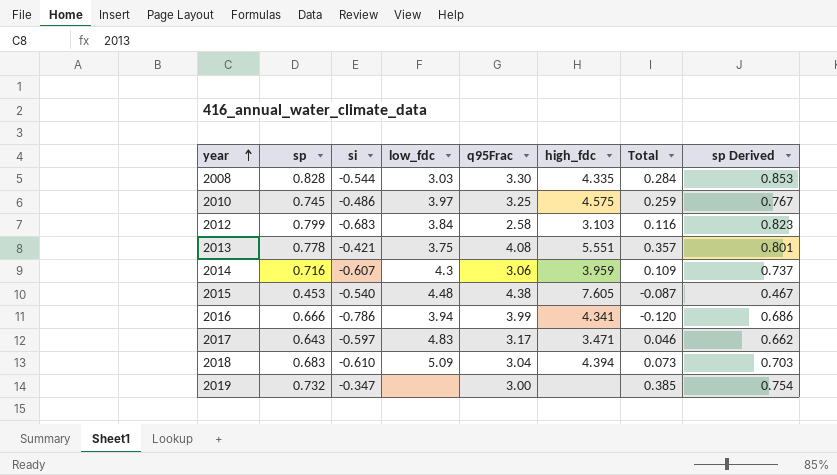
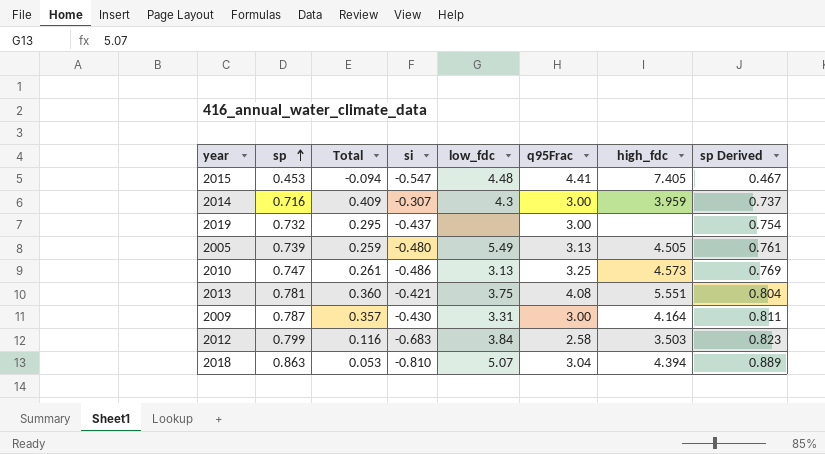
row order: year ascending -> sp ascending
column Total | position: 7 -> 3
row 2008: 0.828 | -0.544 | 3.03 | 3.30 | 4.335 | 0.284 | 0.853 -> none
row 2016: 0.666 | -0.786 | 3.94 | 3.99 | 4.341 | -0.120 | 0.686 -> none
row 2017: 0.643 | -0.597 | 4.83 | 3.17 | 3.471 | 0.046 | 0.662 -> none
2015 | Total: -0.087 -> -0.094
2015 | si: -0.540 -> -0.547
2015 | q95Frac: 4.38 -> 4.41
2015 | high_fdc: 7.605 -> 7.405
2014 | Total: 0.109 -> 0.409
2014 | si: -0.607 -> -0.307
2014 | q95Frac: 3.06 -> 3.00
2019 | Total: 0.385 -> 0.295
2019 | si: -0.347 -> -0.437
row 2005: none -> 0.739 | 0.259 | -0.480 | 5.49 | 3.13 | 4.505 | 0.761
2010 | sp: 0.745 -> 0.747
2010 | Total: 0.259 -> 0.261
2010 | low_fdc: 3.97 -> 3.13
2010 | high_fdc: 4.575 -> 4.573
2010 | sp Derived: 0.767 -> 0.769
2013 | sp: 0.778 -> 0.781
2013 | Total: 0.357 -> 0.360
2013 | sp Derived: 0.801 -> 0.804
row 2009: none -> 0.787 | 0.357 | -0.430 | 3.31 | 3.00 | 4.164 | 0.811
2012 | high_fdc: 3.103 -> 3.503
2018 | sp: 0.683 -> 0.863
2018 | Total: 0.073 -> 0.053
2018 | si: -0.610 -> -0.810
2018 | low_fdc: 5.09 -> 5.07
2018 | sp Derived: 0.703 -> 0.889

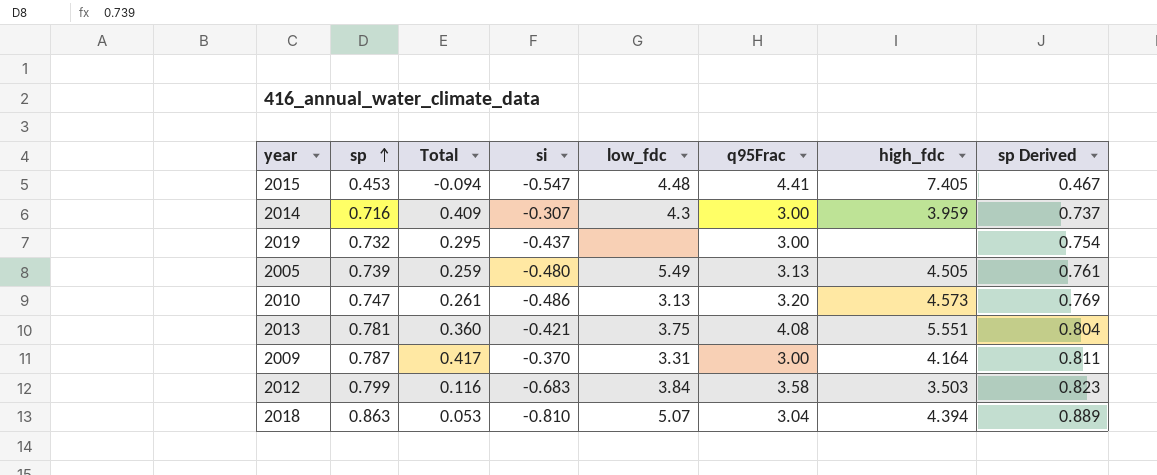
2010 | q95Frac: 3.25 -> 3.20
2009 | Total: 0.357 -> 0.417
2009 | si: -0.430 -> -0.370
2012 | q95Frac: 2.58 -> 3.58

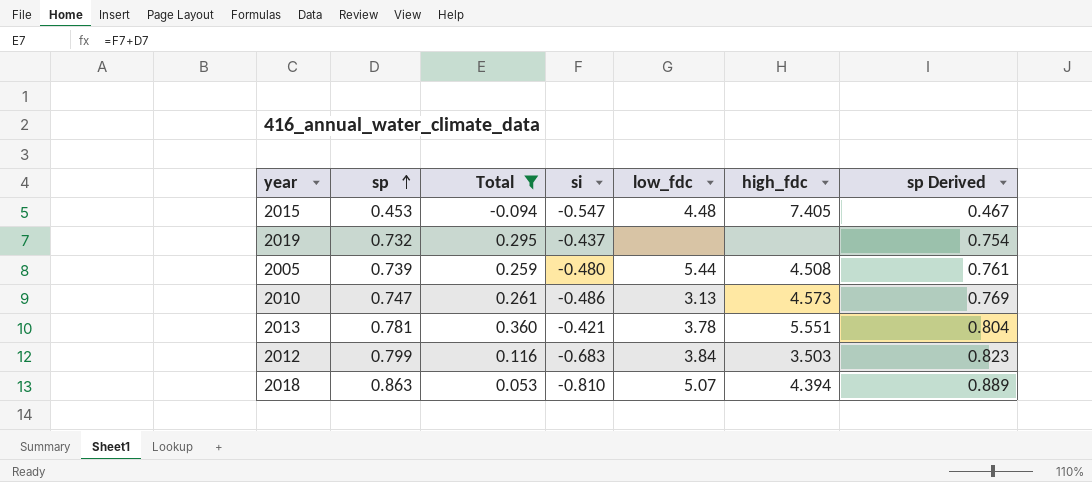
filter: none -> Total <= 0.360
column q95Frac | position: 6 -> none
2005 | low_fdc: 5.49 -> 5.44
2005 | high_fdc: 4.505 -> 4.508
2013 | low_fdc: 3.75 -> 3.78

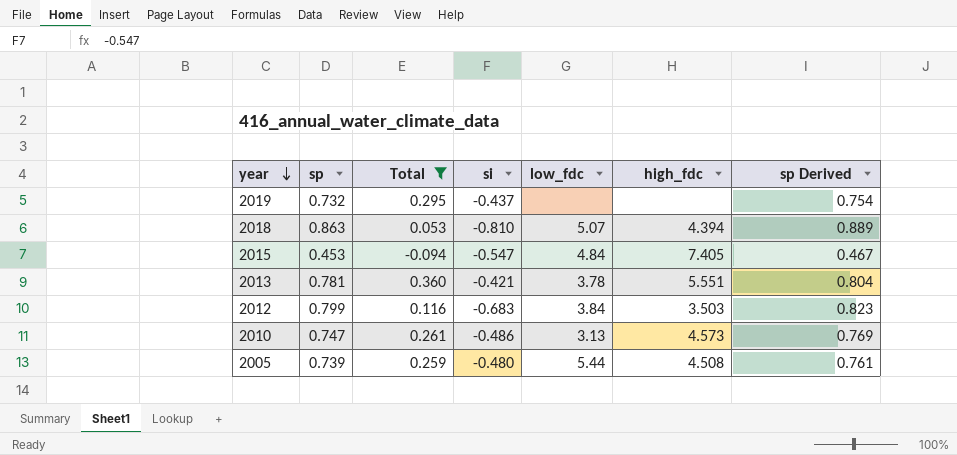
row order: sp ascending -> year descending
2015 | low_fdc: 4.48 -> 4.84

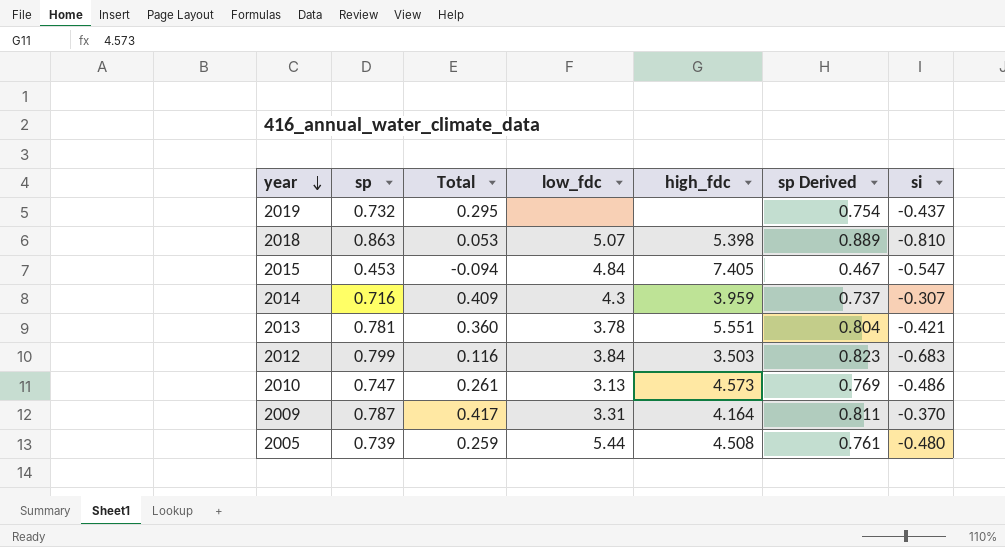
filter: Total <= 0.360 -> none
column si | position: 4 -> 7
2018 | high_fdc: 4.394 -> 5.398

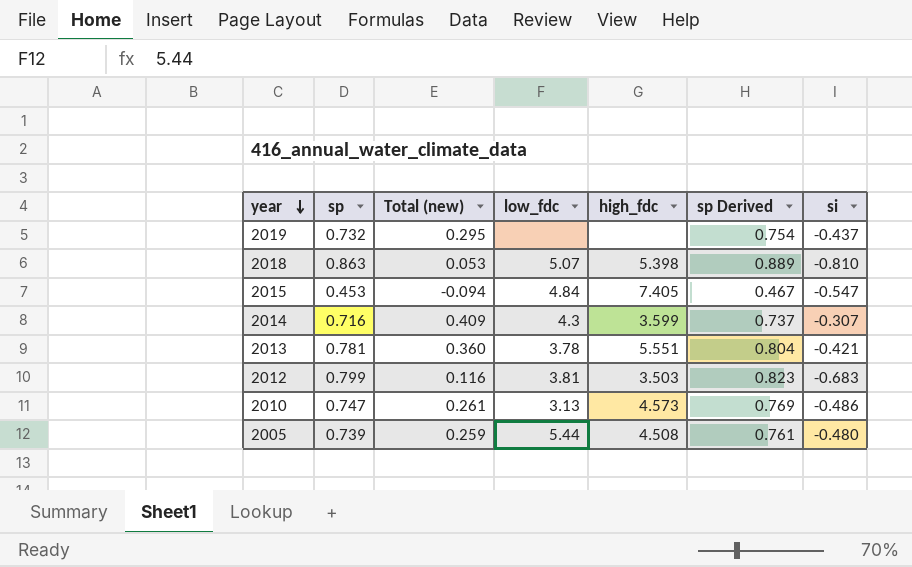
column name: Total -> Total (new)
row 2009: 0.787 | 0.417 | 3.31 | 4.164 | 0.811 | -0.370 -> none
2014 | high_fdc: 3.959 -> 3.599
2012 | low_fdc: 3.84 -> 3.81

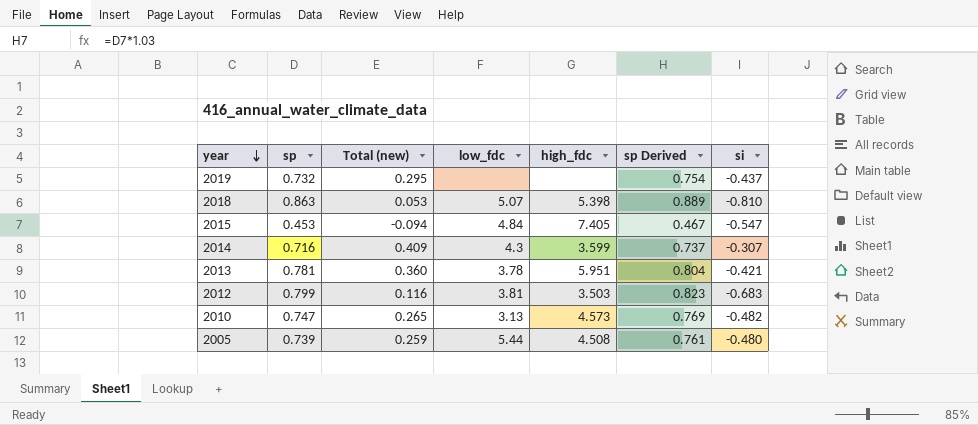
2013 | high_fdc: 5.551 -> 5.951
2010 | Total (new): 0.261 -> 0.265
2010 | si: -0.486 -> -0.482

